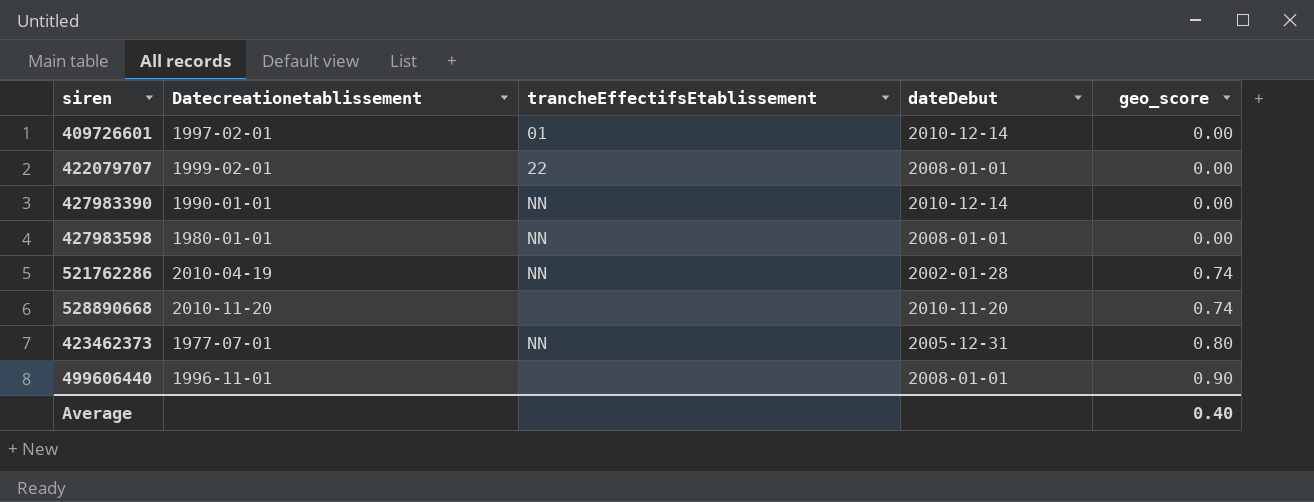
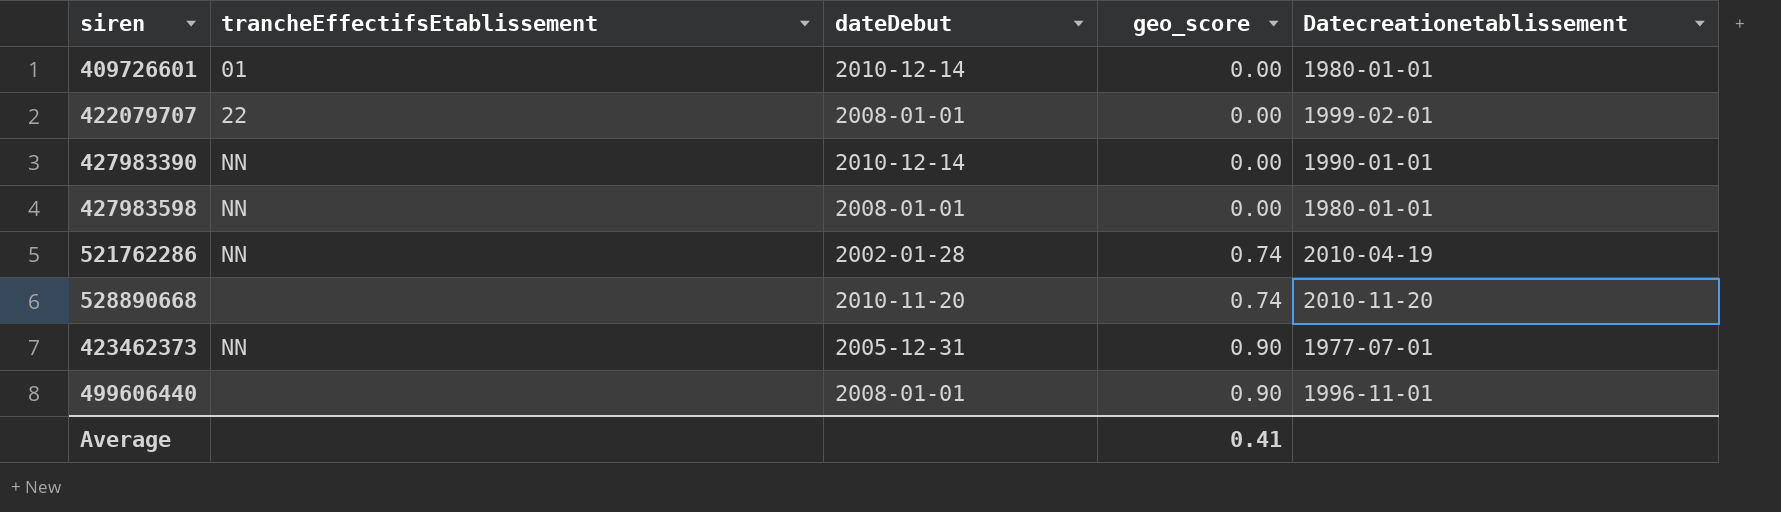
column Datecreationetablissement | position: 2 -> 5
409726601 | Datecreationetablissement: 1997-02-01 -> 1980-01-01
423462373 | geo_score: 0.80 -> 0.90
Average | geo_score: 0.40 -> 0.41

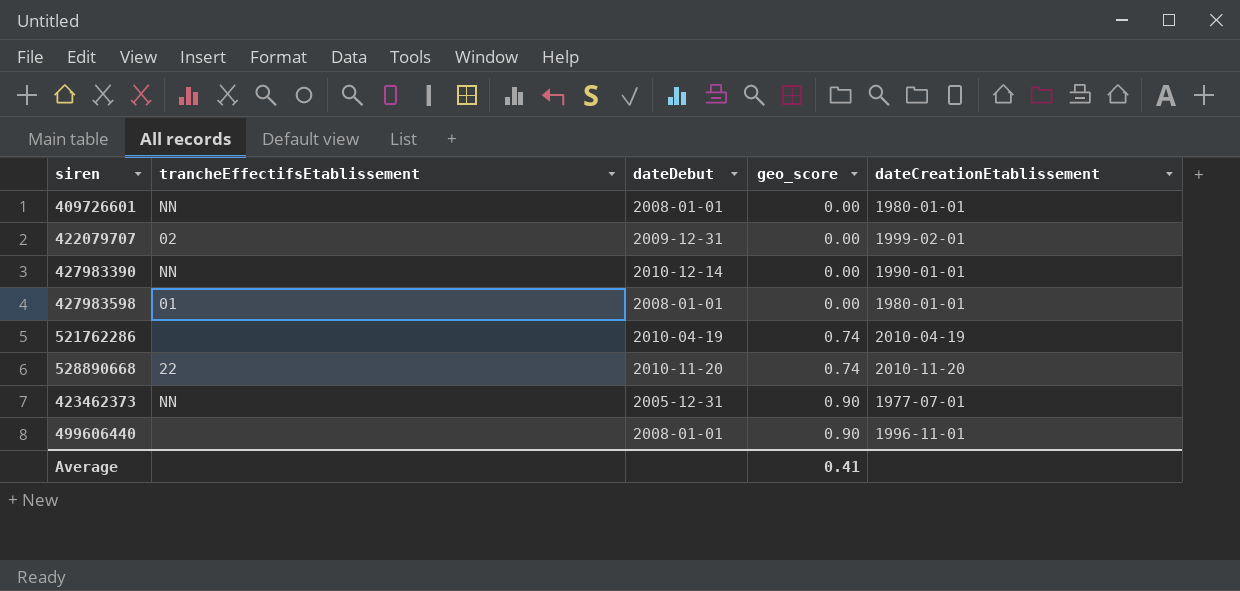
column name: Datecreationetablissement -> dateCreationEtablissement
409726601 | trancheEffectifsEtablissement: 01 -> NN
409726601 | dateDebut: 2010-12-14 -> 2008-01-01
422079707 | trancheEffectifsEtablissement: 22 -> 02
422079707 | dateDebut: 2008-01-01 -> 2009-12-31
427983598 | trancheEffectifsEtablissement: NN -> 01
521762286 | trancheEffectifsEtablissement: NN -> none
521762286 | dateDebut: 2002-01-28 -> 2010-04-19
528890668 | trancheEffectifsEtablissement: none -> 22

